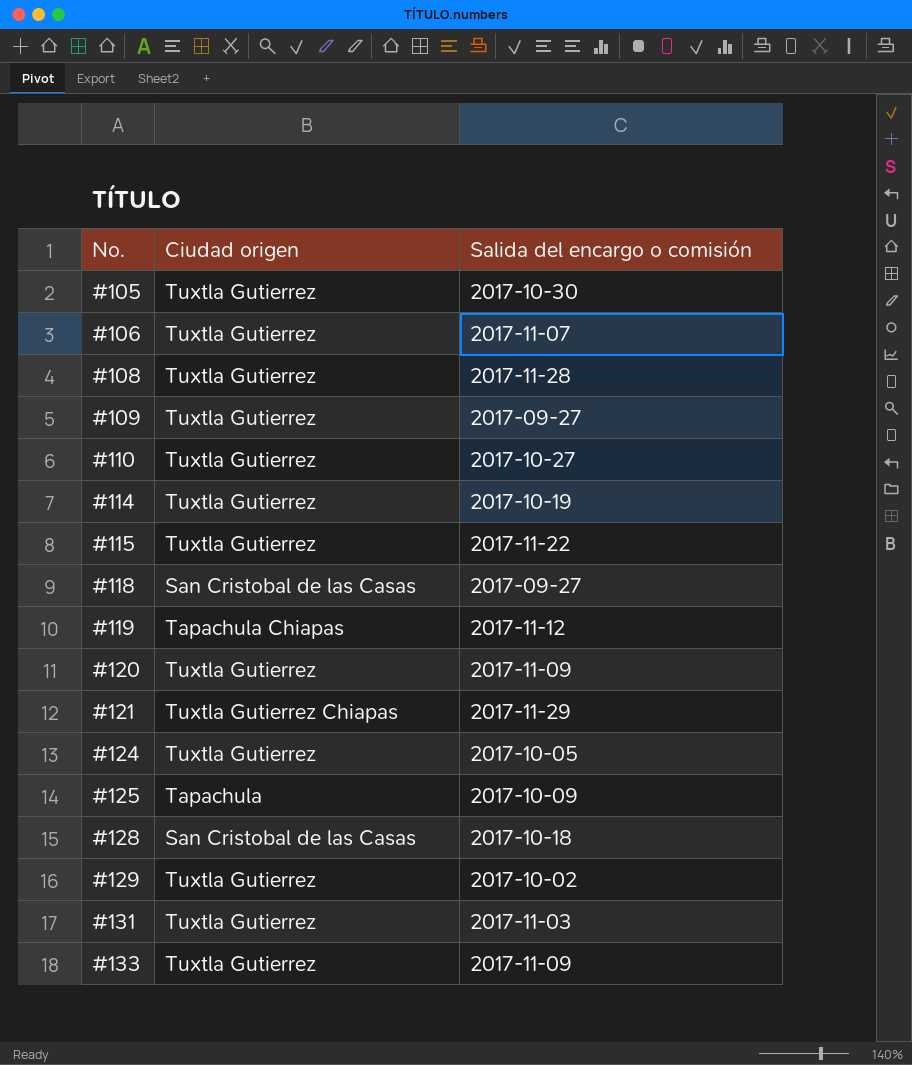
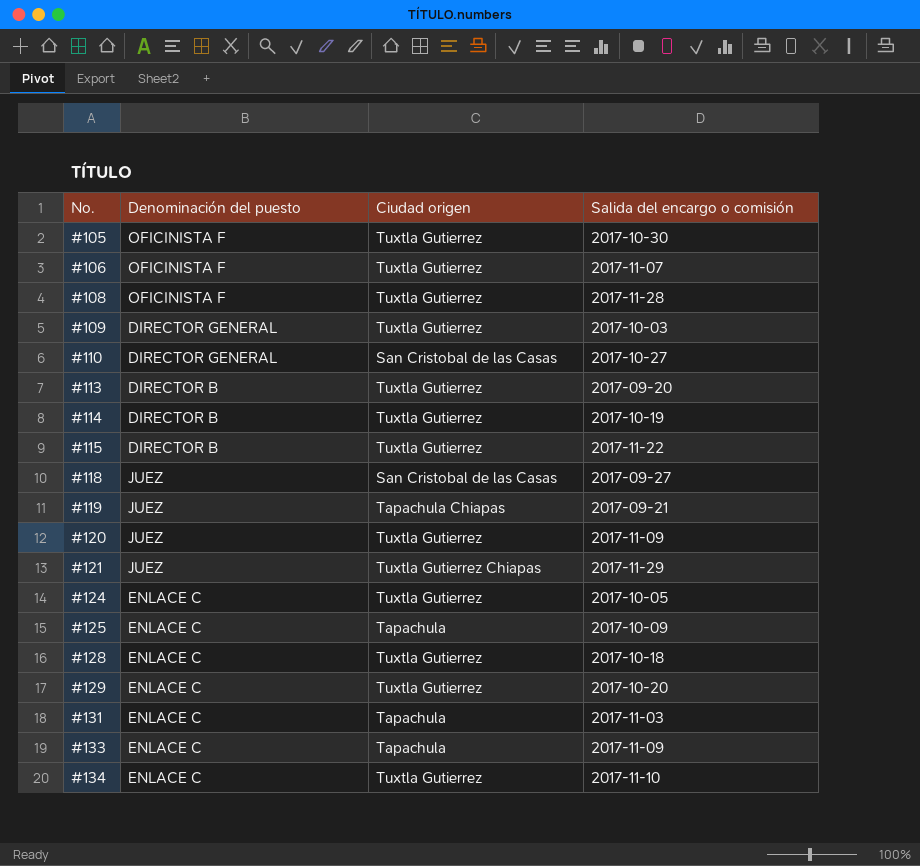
column Denominación del puesto | position: none -> 2
#109 | Salida del encargo o comisión: 2017-09-27 -> 2017-10-03
#110 | Ciudad origen: Tuxtla Gutierrez -> San Cristobal de las Casas
row #113: none -> DIRECTOR B | Tuxtla Gutierrez | 2017-09-20
#119 | Salida del encargo o comisión: 2017-11-12 -> 2017-09-21
#128 | Ciudad origen: San Cristobal de las Casas -> Tuxtla Gutierrez
#129 | Salida del encargo o comisión: 2017-10-02 -> 2017-10-20
#131 | Ciudad origen: Tuxtla Gutierrez -> Tapachula
#133 | Ciudad origen: Tuxtla Gutierrez -> Tapachula
row #134: none -> ENLACE C | Tuxtla Gutierrez | 2017-11-10

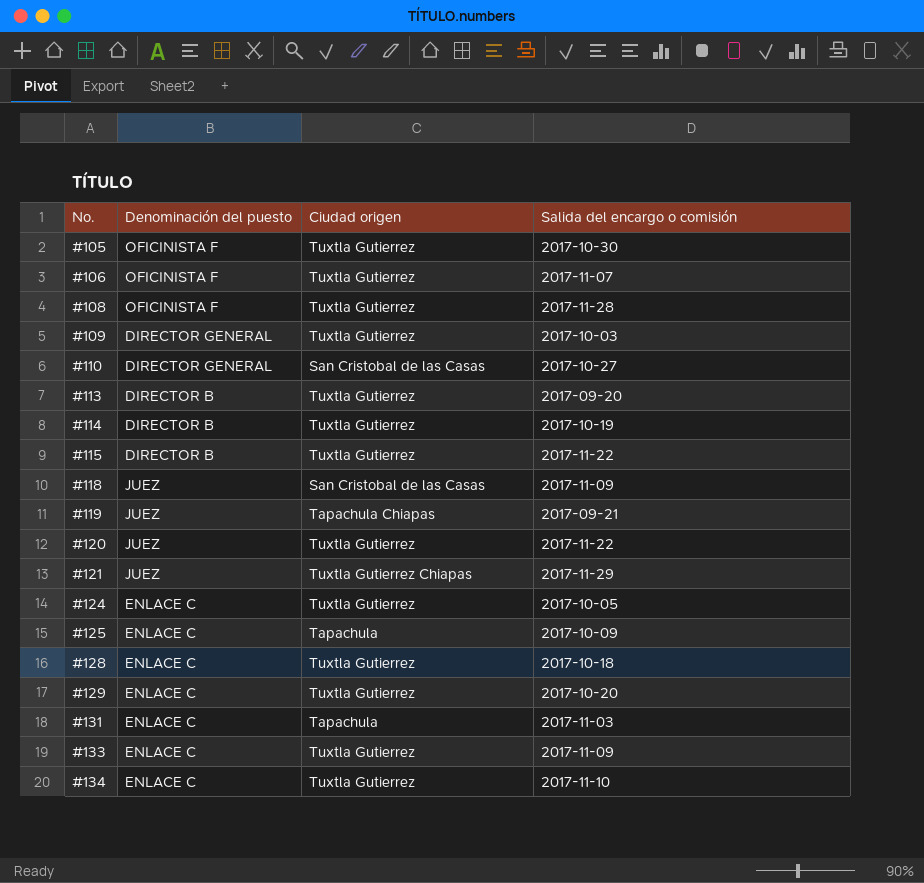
#118 | Salida del encargo o comisión: 2017-09-27 -> 2017-11-09
#120 | Salida del encargo o comisión: 2017-11-09 -> 2017-11-22
#133 | Ciudad origen: Tapachula -> Tuxtla Gutierrez

